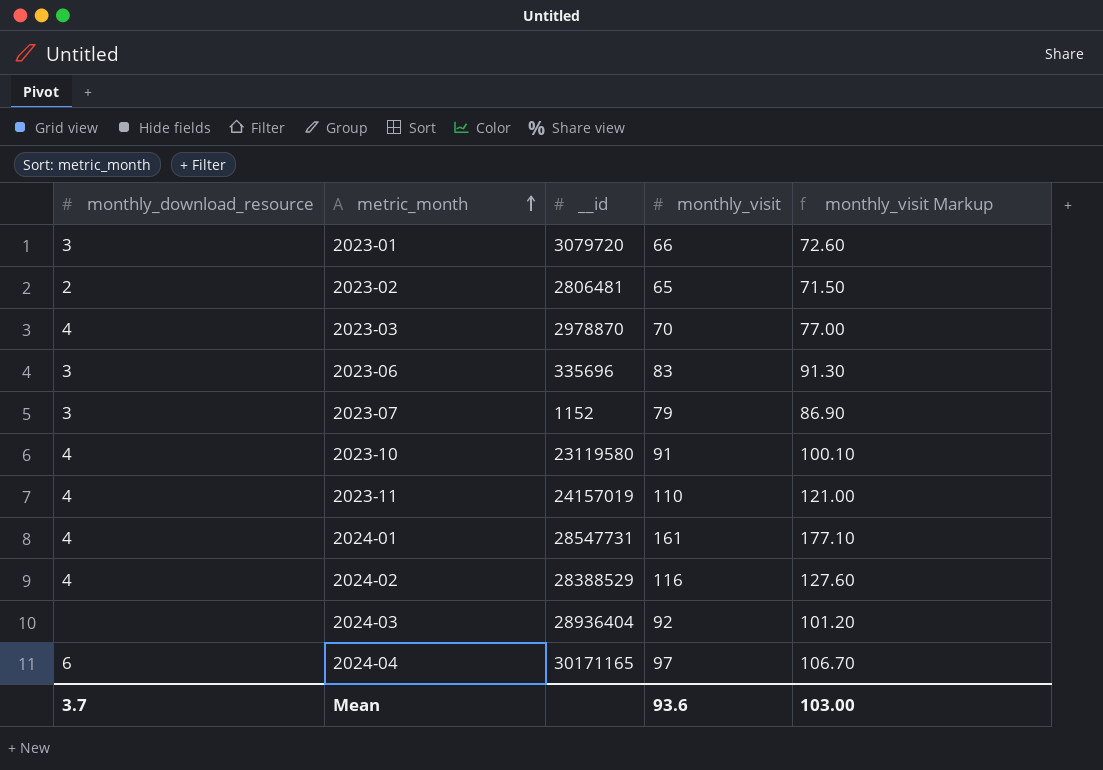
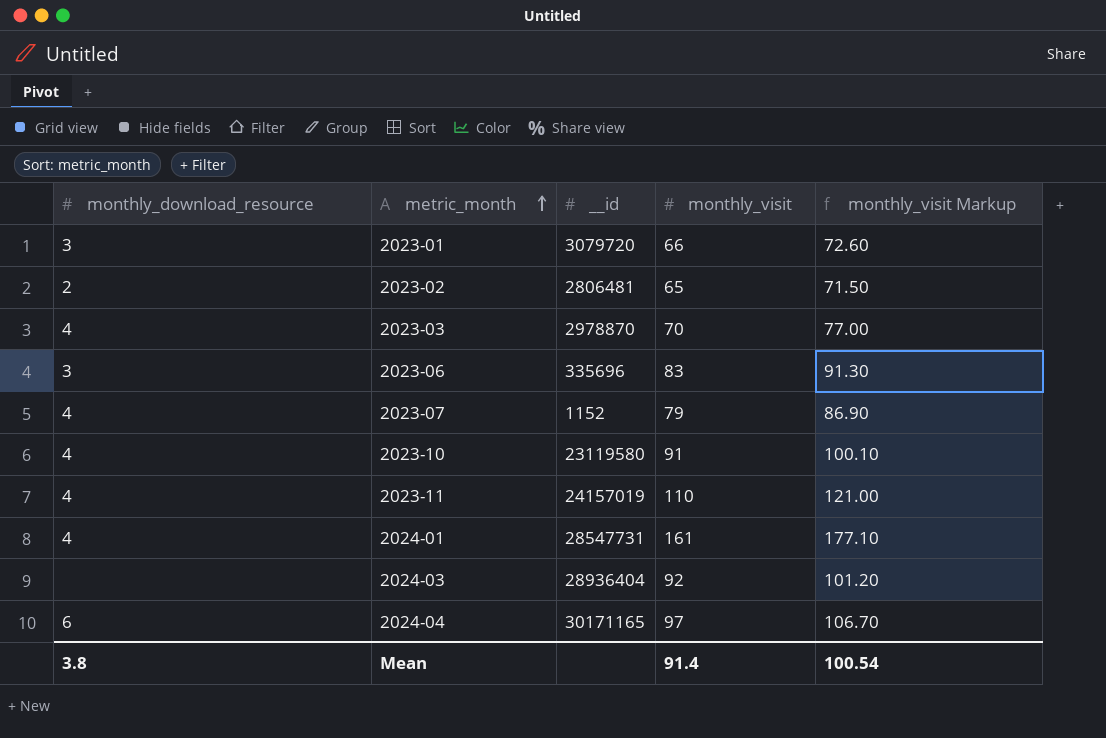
row 2024-02: 4 | 28388529 | 116 | 127.60 -> none
2023-07 | monthly_download_resource: 3 -> 4
Mean | monthly_download_resource: 3.7 -> 3.8
Mean | monthly_visit: 93.6 -> 91.4
Mean | monthly_visit Markup: 103.00 -> 100.54

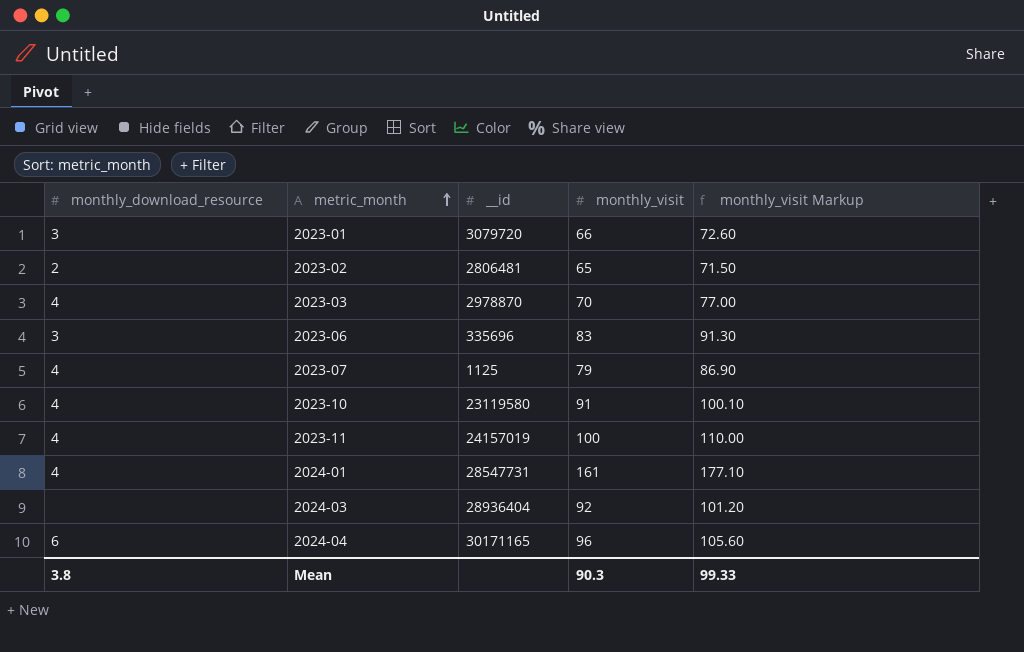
2023-07 | __id: 1152 -> 1125
2023-11 | monthly_visit: 110 -> 100
2023-11 | monthly_visit Markup: 121.00 -> 110.00
2024-04 | monthly_visit: 97 -> 96
2024-04 | monthly_visit Markup: 106.70 -> 105.60
Mean | monthly_visit: 91.4 -> 90.3
Mean | monthly_visit Markup: 100.54 -> 99.33

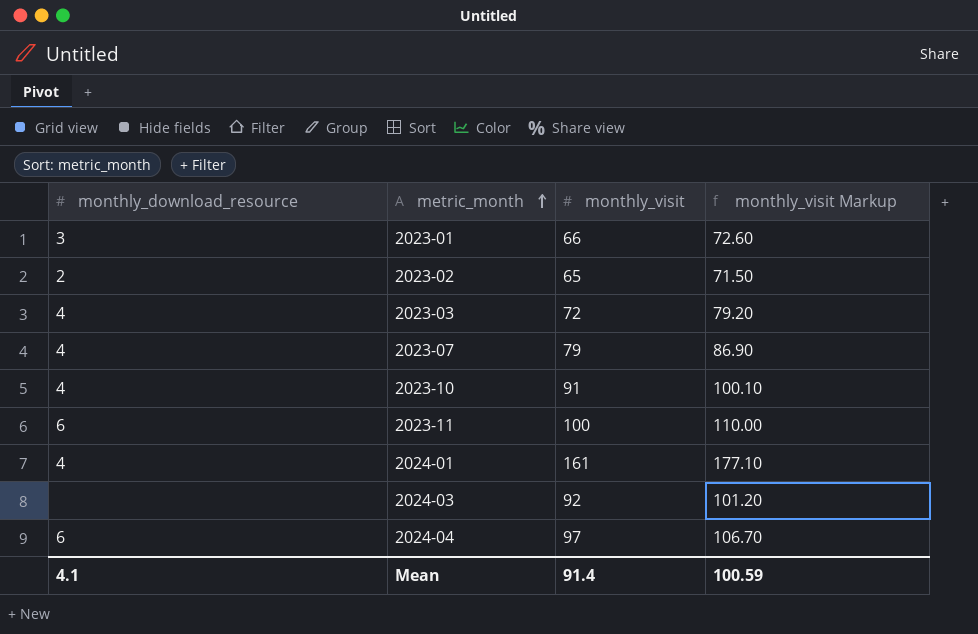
column __id | position: 3 -> none
row 2023-06: 3 | 335696 | 83 | 91.30 -> none
2023-03 | monthly_visit: 70 -> 72
2023-03 | monthly_visit Markup: 77.00 -> 79.20
2023-11 | monthly_download_resource: 4 -> 6
2024-04 | monthly_visit: 96 -> 97
2024-04 | monthly_visit Markup: 105.60 -> 106.70
Mean | monthly_download_resource: 3.8 -> 4.1
Mean | monthly_visit: 90.3 -> 91.4
Mean | monthly_visit Markup: 99.33 -> 100.59

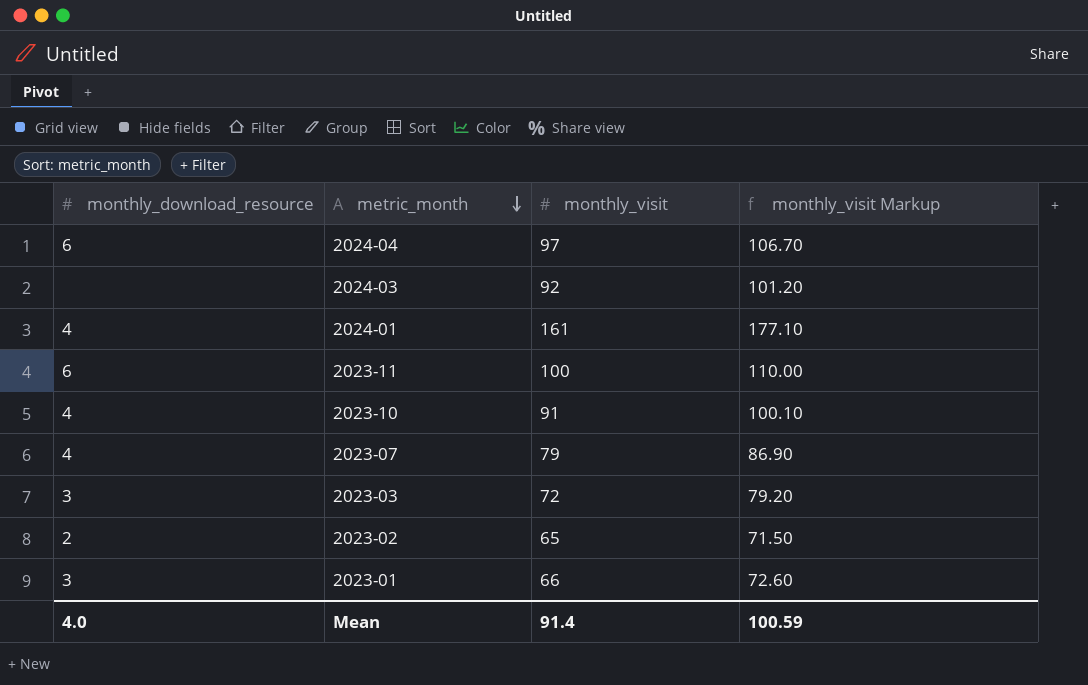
row order: metric_month ascending -> metric_month descending
2023-03 | monthly_download_resource: 4 -> 3
Mean | monthly_download_resource: 4.1 -> 4.0

